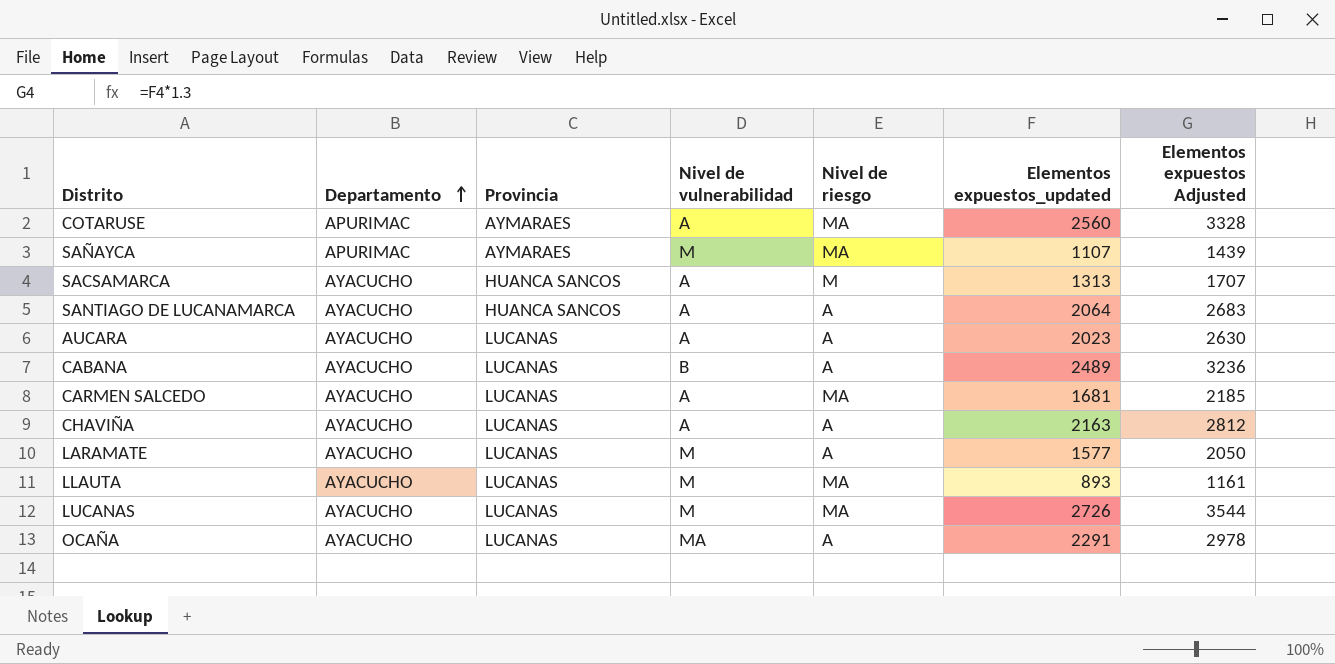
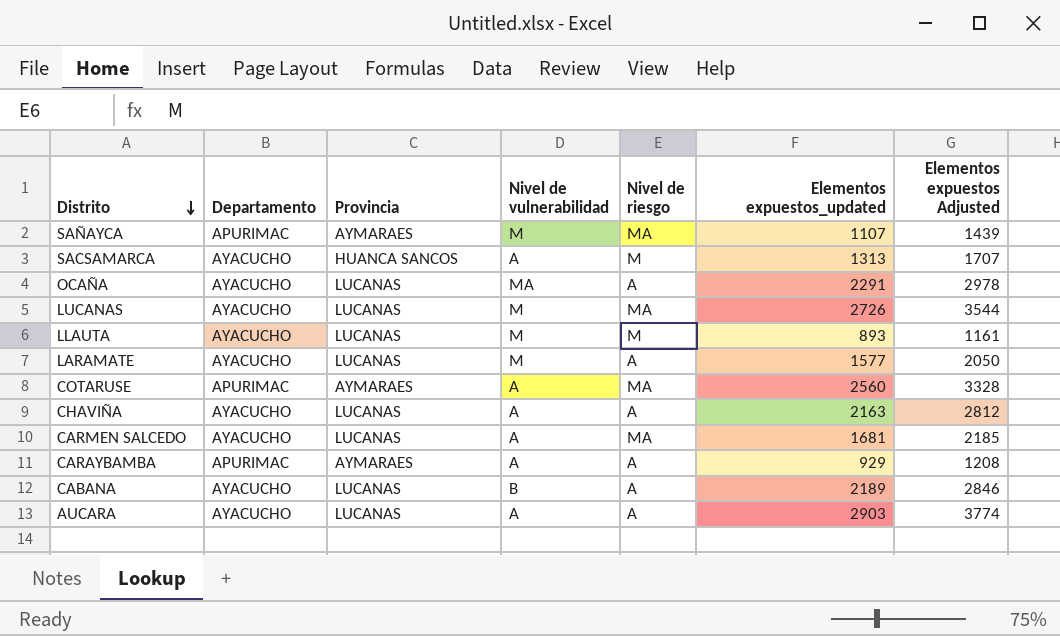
row order: Departamento ascending -> Distrito descending
row SANTIAGO DE LUCANAMARCA: AYACUCHO | HUANCA SANCOS | A | A | 2064 | 2683 -> none
LLAUTA | Nivel de riesgo: MA -> M
row CARAYBAMBA: none -> APURIMAC | AYMARAES | A | A | 929 | 1208
CABANA | Elementos expuestos_updated: 2489 -> 2189
CABANA | Elementos expuestos Adjusted: 3236 -> 2846
AUCARA | Elementos expuestos_updated: 2023 -> 2903
AUCARA | Elementos expuestos Adjusted: 2630 -> 3774

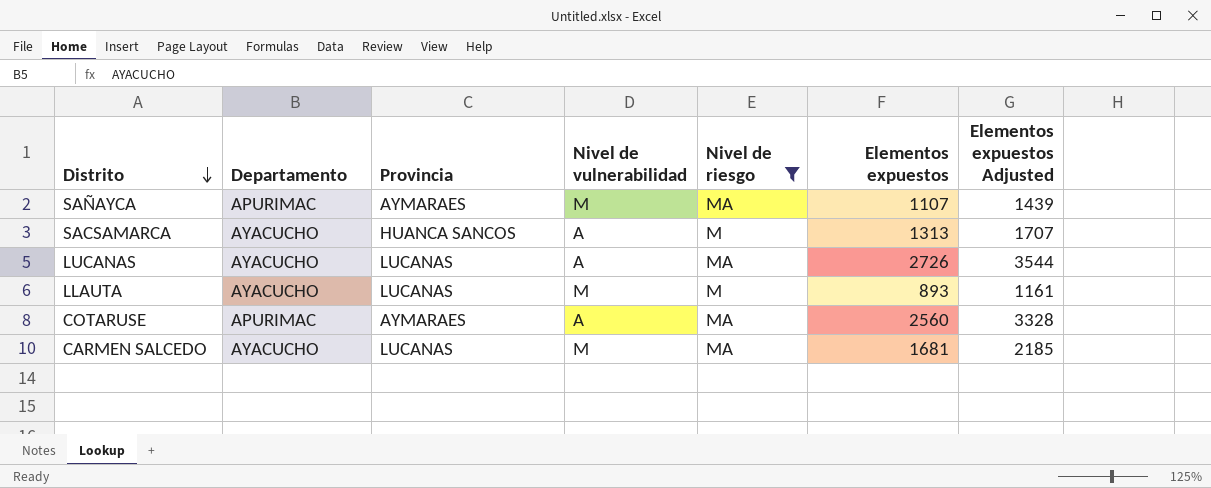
filter: none -> Nivel de riesgo != A
column name: Elementos expuestos_updated -> Elementos expuestos
LUCANAS | Nivel de vulnerabilidad: M -> A
CARMEN SALCEDO | Nivel de vulnerabilidad: A -> M

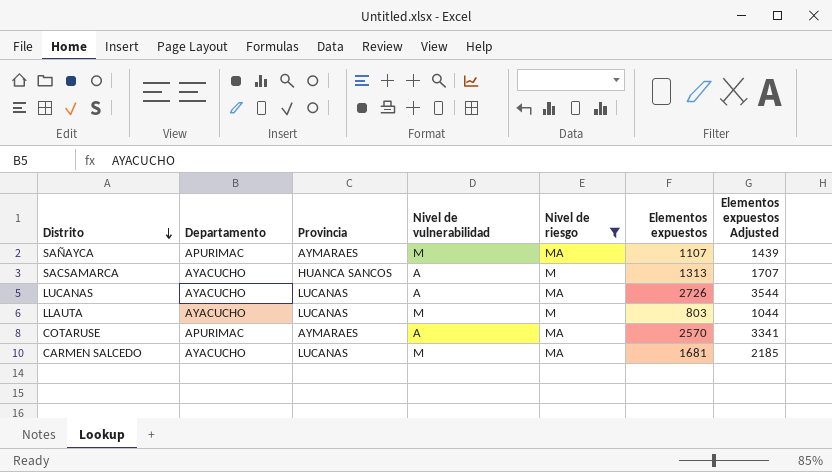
LLAUTA | Elementos expuestos: 893 -> 803
LLAUTA | Elementos expuestos Adjusted: 1161 -> 1044
COTARUSE | Elementos expuestos: 2560 -> 2570
COTARUSE | Elementos expuestos Adjusted: 3328 -> 3341

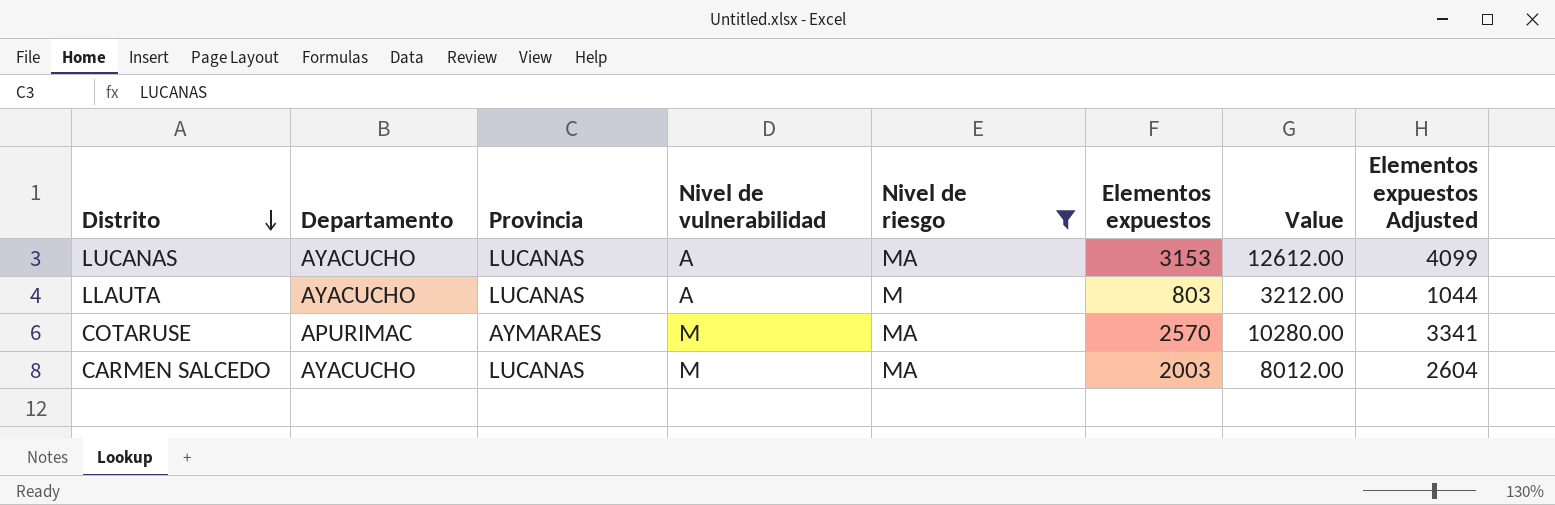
column Value | formula: none -> [Elementos expuestos] * 4
row SAÑAYCA: APURIMAC | AYMARAES | M | MA | 1107 | 1439 -> none
row SACSAMARCA: AYACUCHO | HUANCA SANCOS | A | M | 1313 | 1707 -> none
LUCANAS | Elementos expuestos: 2726 -> 3153
LUCANAS | Elementos expuestos Adjusted: 3544 -> 4099
LLAUTA | Nivel de vulnerabilidad: M -> A
COTARUSE | Nivel de vulnerabilidad: A -> M
CARMEN SALCEDO | Elementos expuestos: 1681 -> 2003
CARMEN SALCEDO | Elementos expuestos Adjusted: 2185 -> 2604

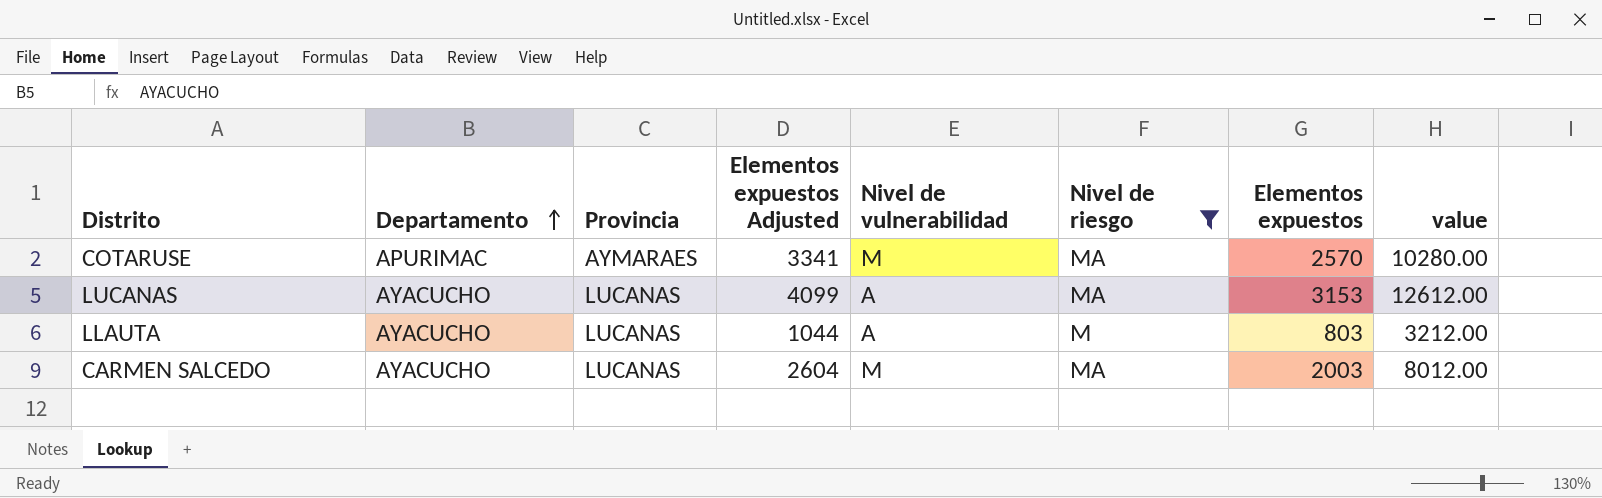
row order: Distrito descending -> Departamento ascending
column Elementos expuestos Adjusted | position: 8 -> 4
column name: Value -> value

